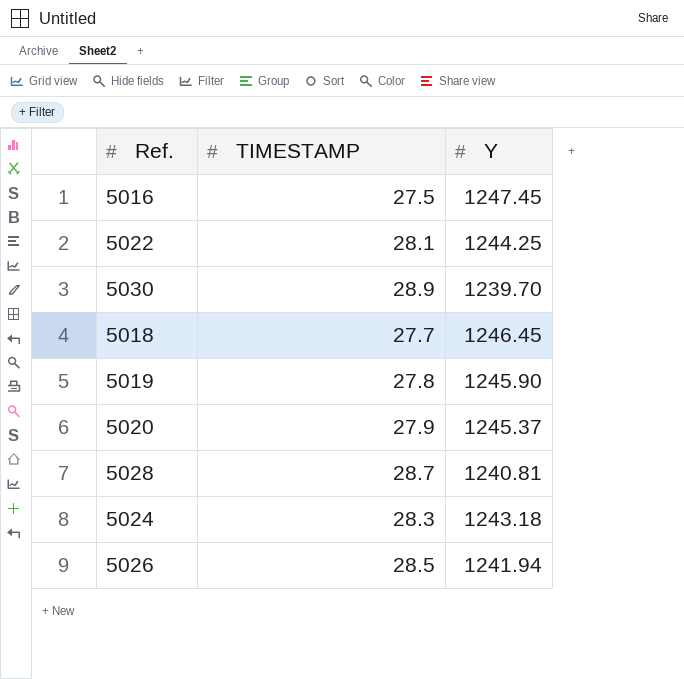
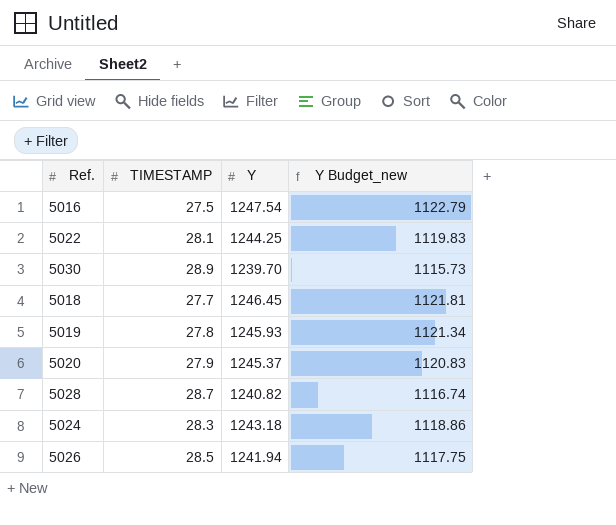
column Y Budget_new | formula: none -> [Y] * 0.9
5016 | Y: 1247.45 -> 1247.54
5019 | Y: 1245.90 -> 1245.93
5028 | Y: 1240.81 -> 1240.82

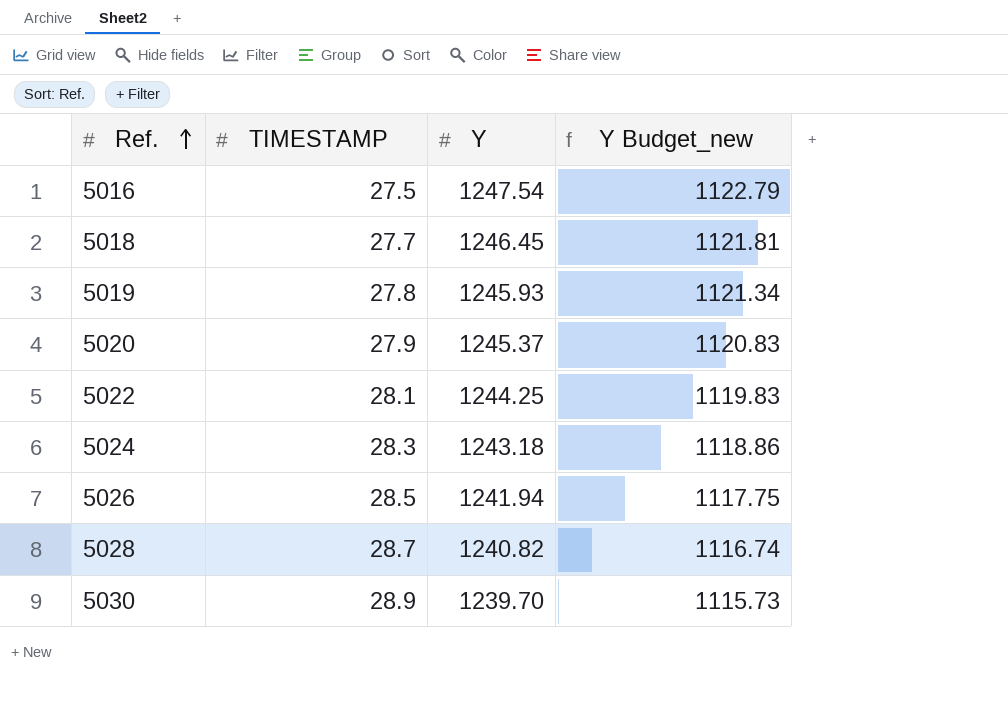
row order: none -> Ref. ascending

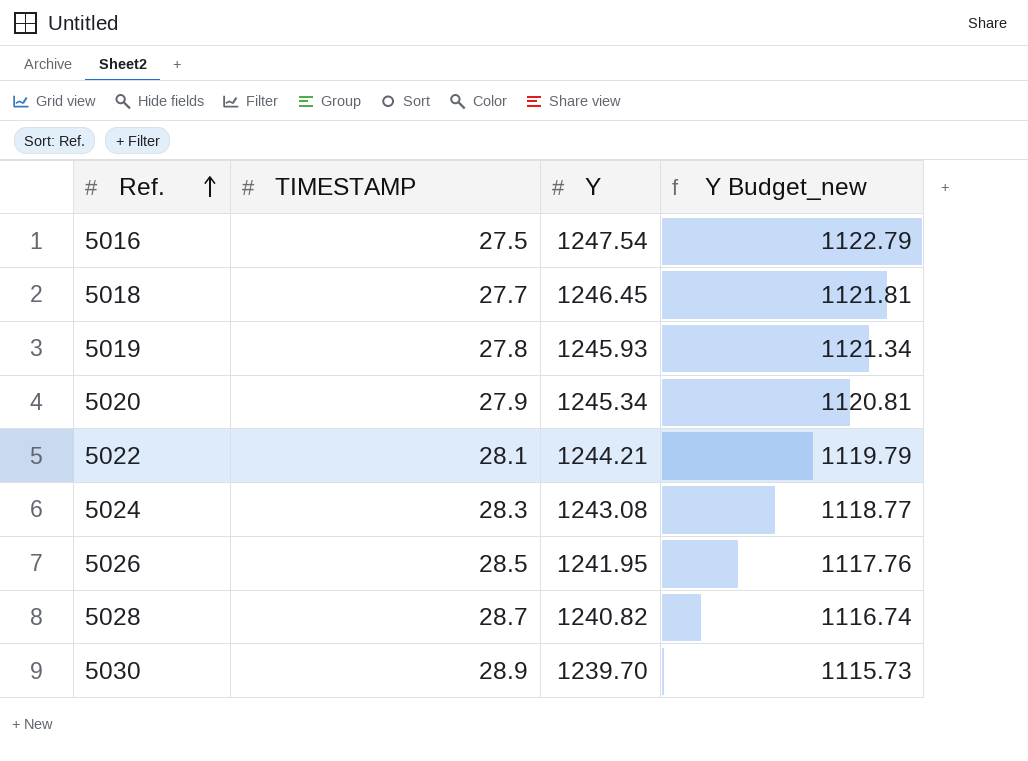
5020 | Y: 1245.37 -> 1245.34
5020 | Y Budget_new: 1120.83 -> 1120.81
5022 | Y: 1244.25 -> 1244.21
5022 | Y Budget_new: 1119.83 -> 1119.79
5024 | Y: 1243.18 -> 1243.08
5024 | Y Budget_new: 1118.86 -> 1118.77
5026 | Y: 1241.94 -> 1241.95
5026 | Y Budget_new: 1117.75 -> 1117.76

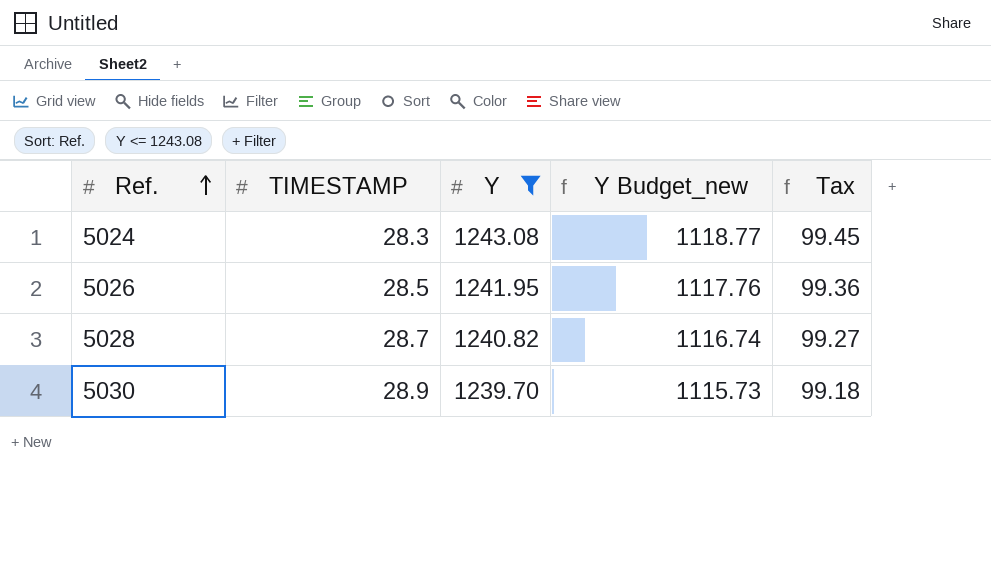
filter: none -> Y <= 1243.08
column Tax | formula: none -> [Y] * 0.08

